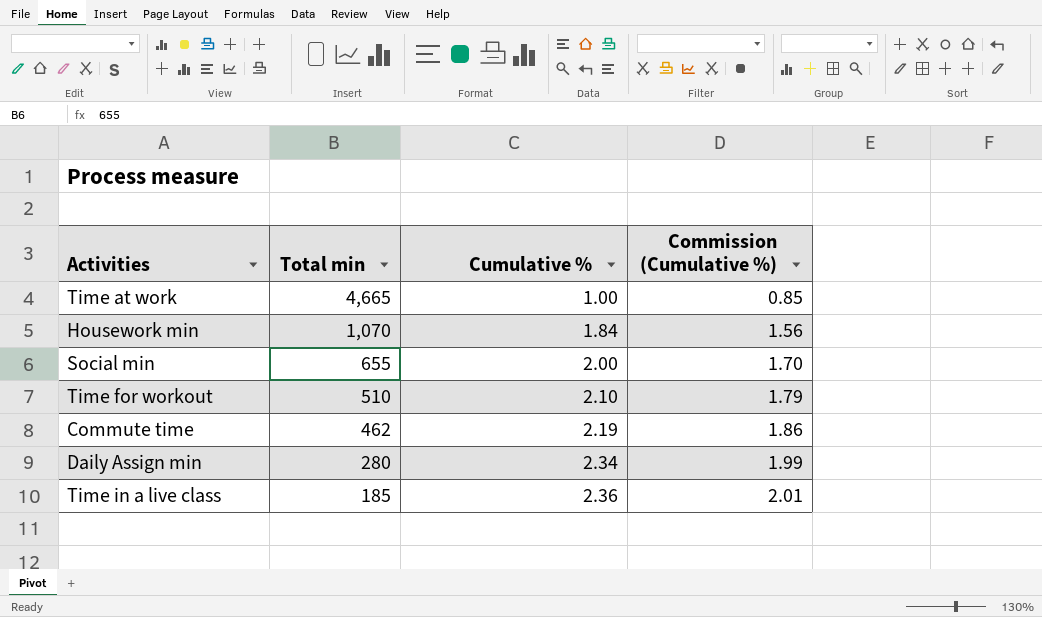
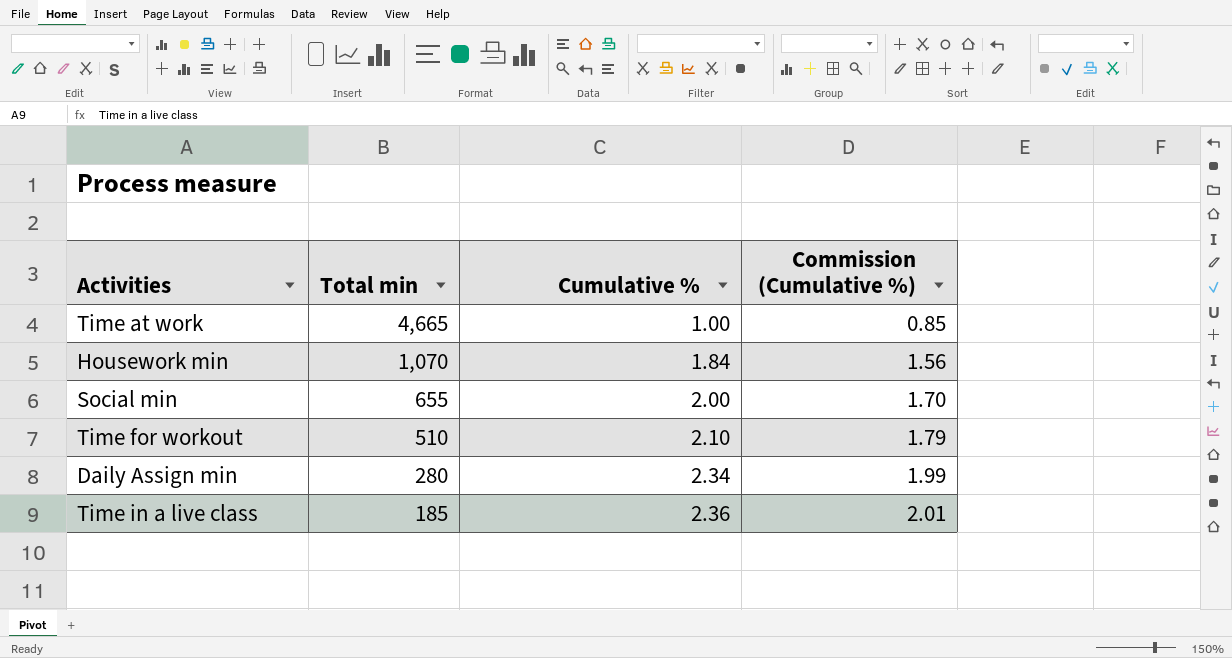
row Commute time: 462 | 2.19 | 1.86 -> none

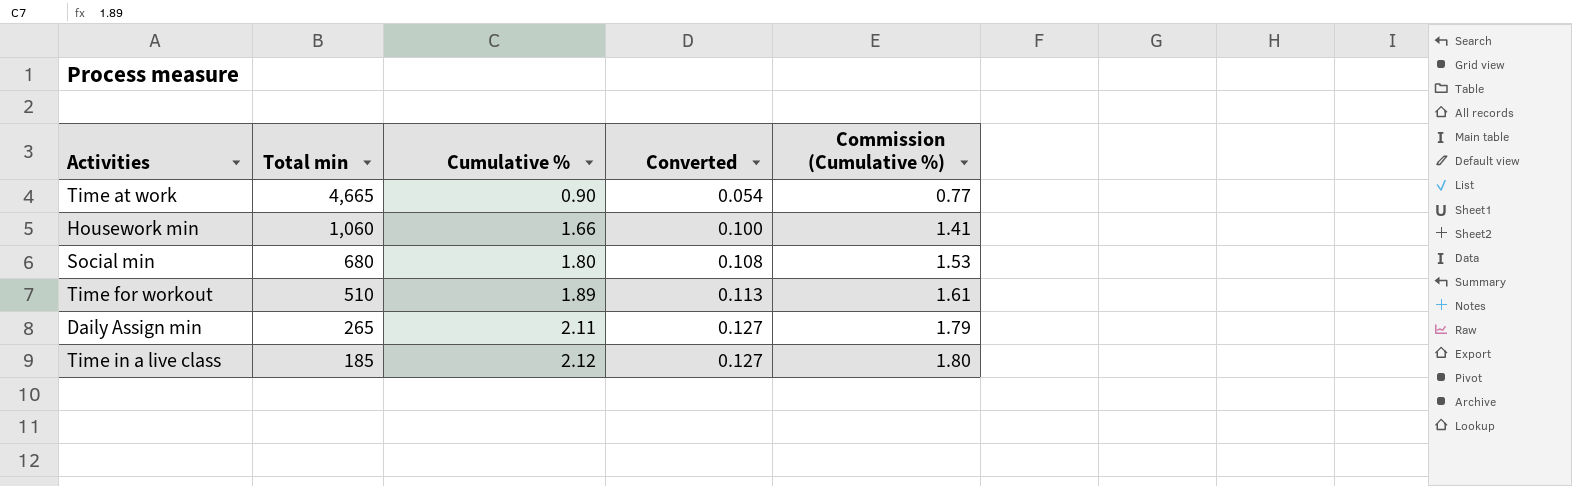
column Converted | formula: none -> [Cumulative %] * 0.06
Time at work | Cumulative %: 1.00 -> 0.90
Time at work | Commission (Cumulative %): 0.85 -> 0.77
Housework min | Total min: 1,070 -> 1,060
Housework min | Cumulative %: 1.84 -> 1.66
Housework min | Commission (Cumulative %): 1.56 -> 1.41
Social min | Total min: 655 -> 680
Social min | Cumulative %: 2.00 -> 1.80
Social min | Commission (Cumulative %): 1.70 -> 1.53
Time for workout | Cumulative %: 2.10 -> 1.89
Time for workout | Commission (Cumulative %): 1.79 -> 1.61
Daily Assign min | Total min: 280 -> 265
Daily Assign min | Cumulative %: 2.34 -> 2.11
Daily Assign min | Commission (Cumulative %): 1.99 -> 1.79
Time in a live class | Cumulative %: 2.36 -> 2.12
Time in a live class | Commission (Cumulative %): 2.01 -> 1.80

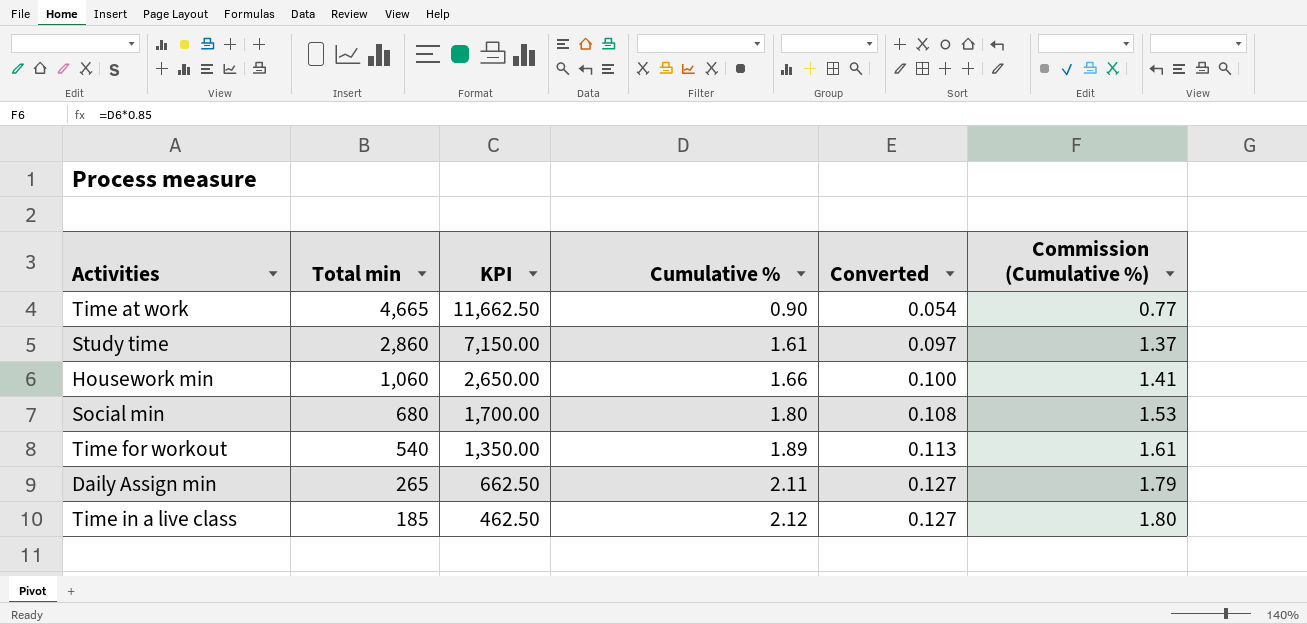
column KPI | formula: none -> [Total min] * 2.5
row Study time: none -> 2,860 | 7,150.00 | 1.61 | 0.097 | 1.37
Time for workout | Total min: 510 -> 540

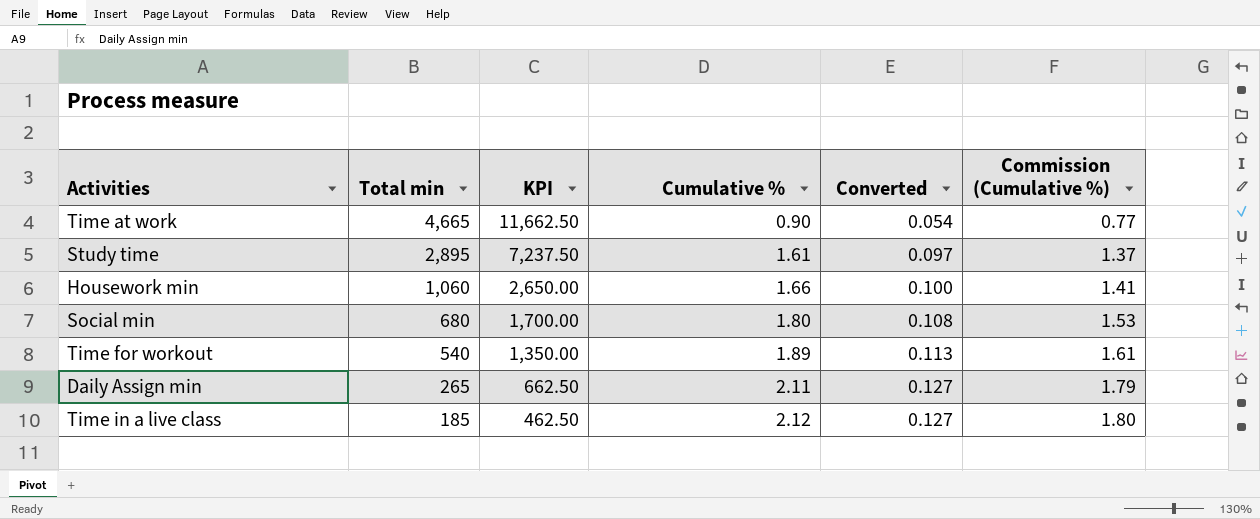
Study time | Total min: 2,860 -> 2,895
Study time | KPI: 7,150.00 -> 7,237.50

